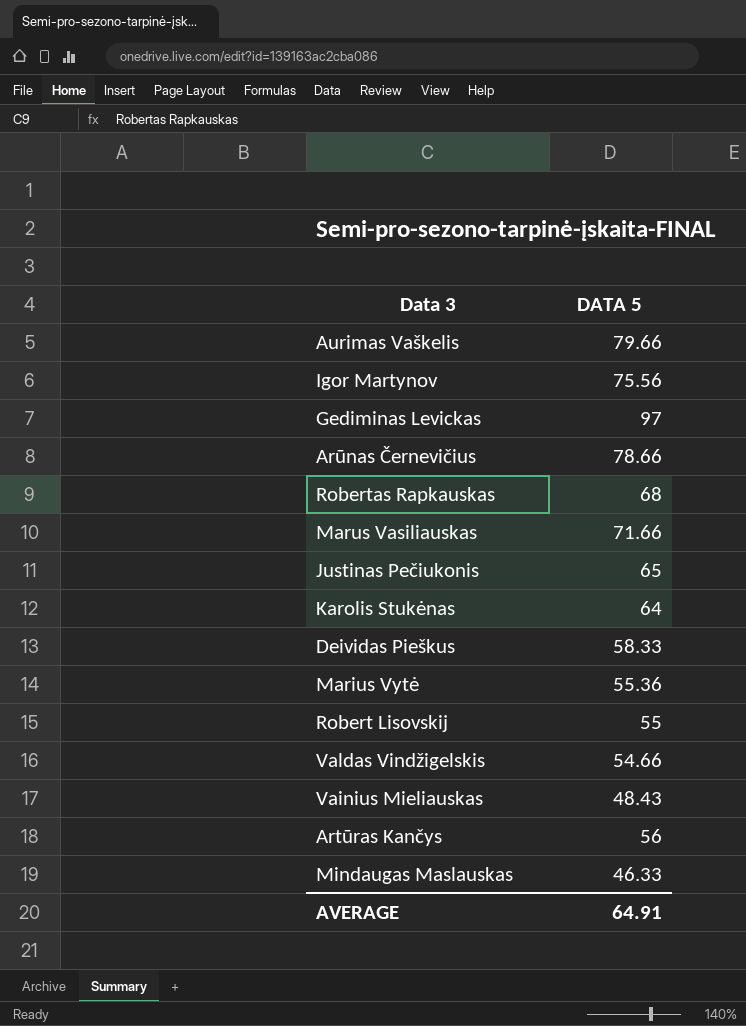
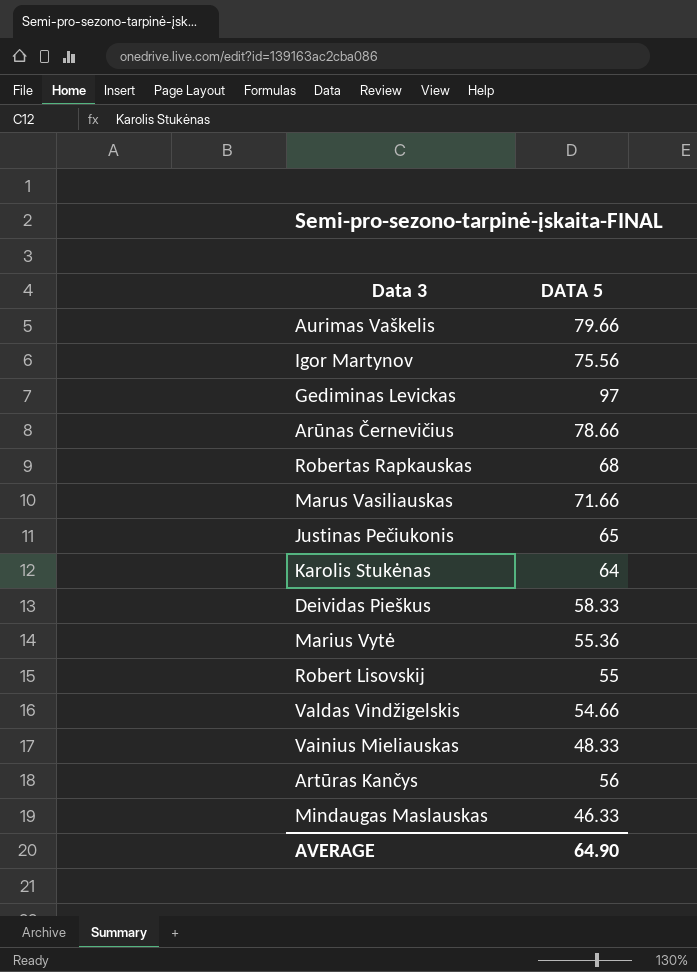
Vainius Mieliauskas | DATA 5: 48.43 -> 48.33
AVERAGE | DATA 5: 64.91 -> 64.90

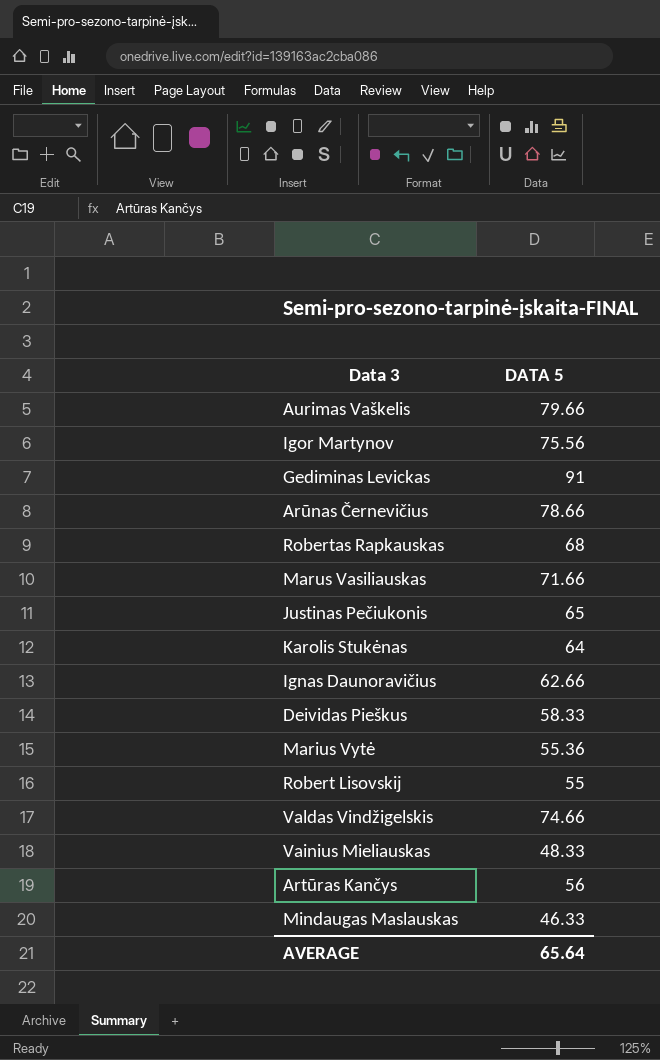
Gediminas Levickas | DATA 5: 97 -> 91
row Ignas Daunoravičius: none -> 62.66
Valdas Vindžigelskis | DATA 5: 54.66 -> 74.66
AVERAGE | DATA 5: 64.90 -> 65.64

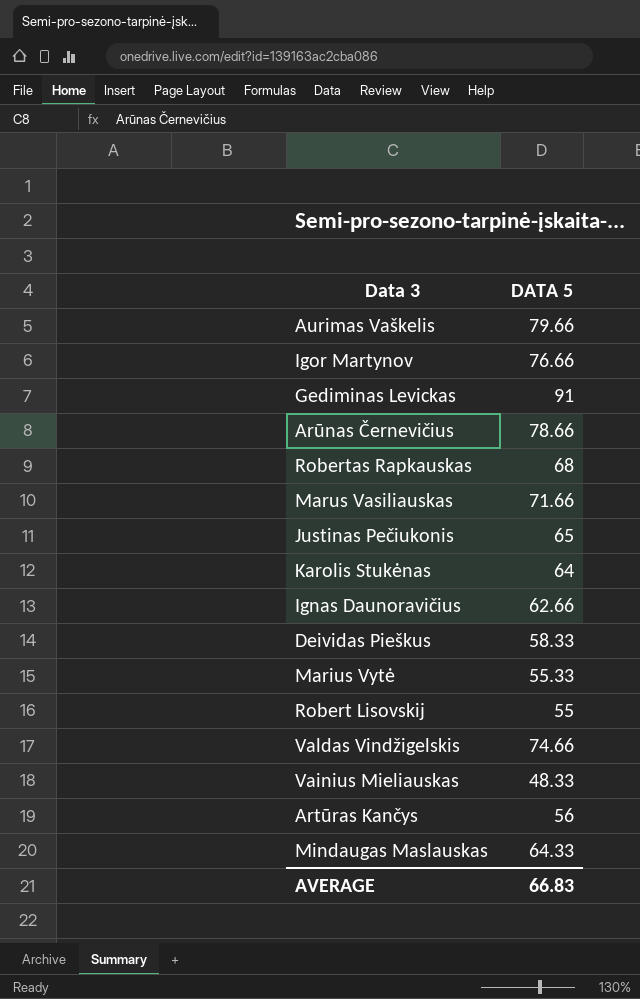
Igor Martynov | DATA 5: 75.56 -> 76.66
Marius Vytė | DATA 5: 55.36 -> 55.33
Mindaugas Maslauskas | DATA 5: 46.33 -> 64.33
AVERAGE | DATA 5: 65.64 -> 66.83

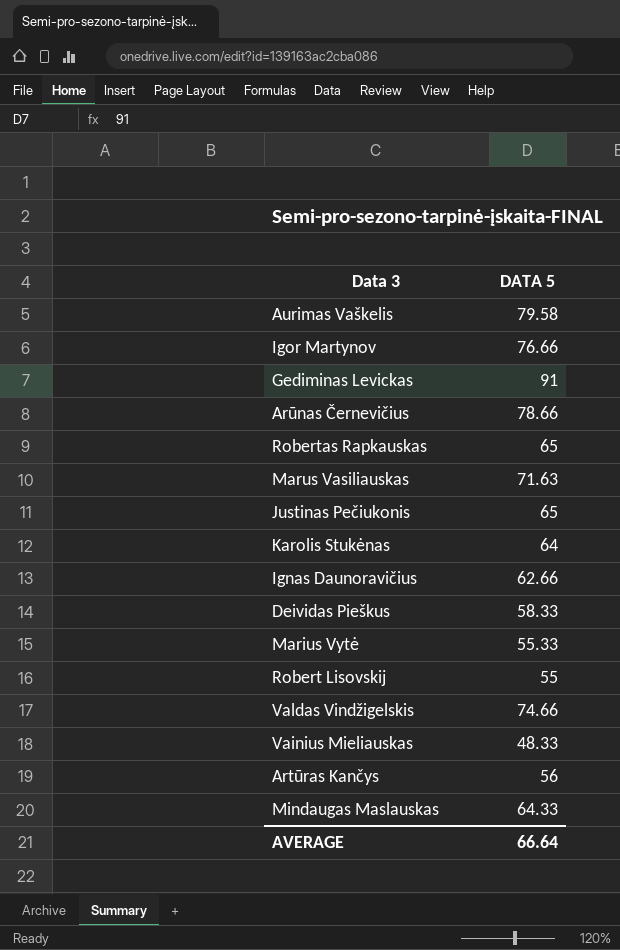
Aurimas Vaškelis | DATA 5: 79.66 -> 79.58
Robertas Rapkauskas | DATA 5: 68 -> 65
Marus Vasiliauskas | DATA 5: 71.66 -> 71.63
AVERAGE | DATA 5: 66.83 -> 66.64

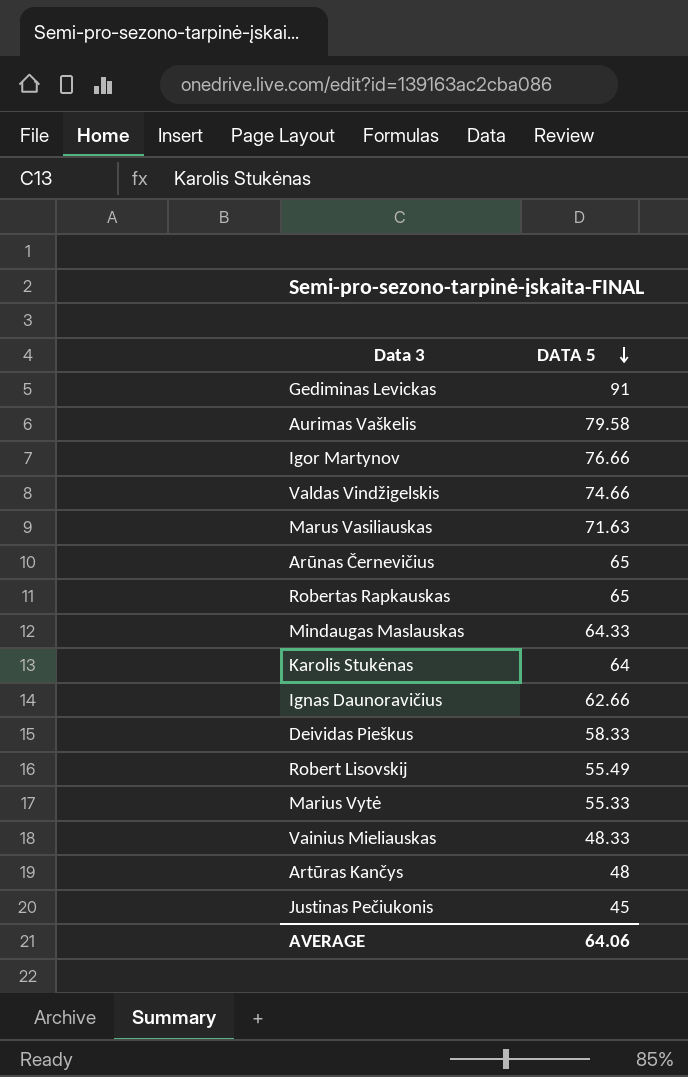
row order: none -> DATA 5 descending
Arūnas Černevičius | DATA 5: 78.66 -> 65
Robert Lisovskij | DATA 5: 55 -> 55.49
Artūras Kančys | DATA 5: 56 -> 48
Justinas Pečiukonis | DATA 5: 65 -> 45
AVERAGE | DATA 5: 66.64 -> 64.06

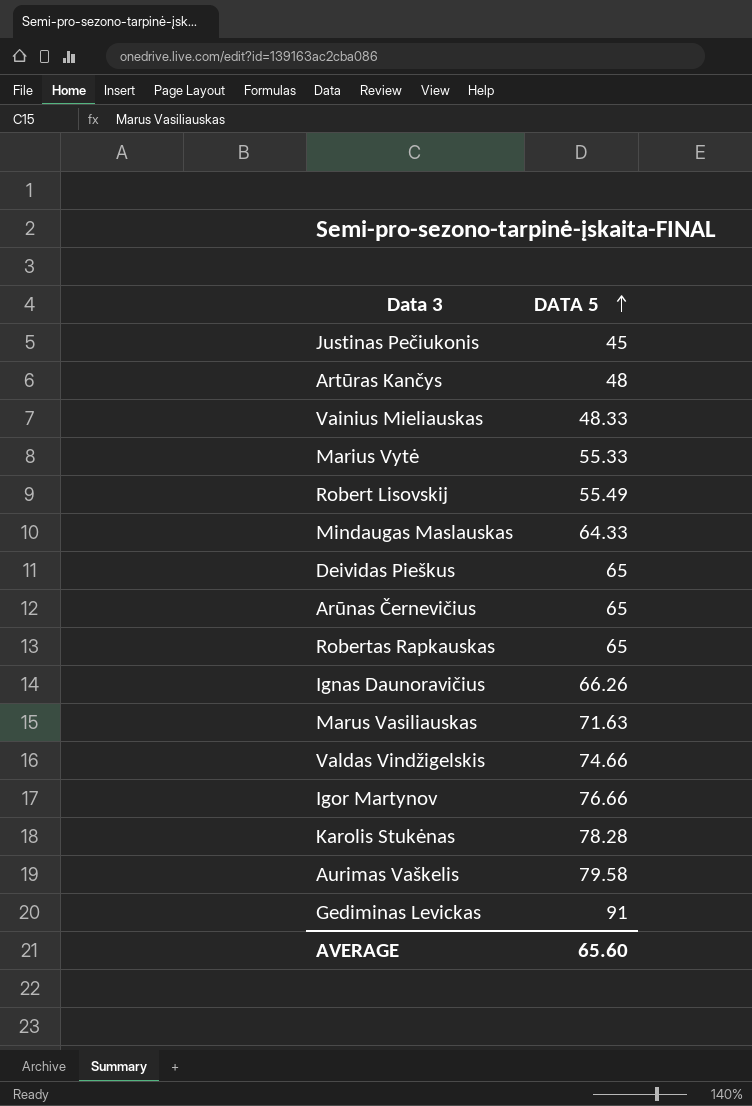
row order: DATA 5 descending -> DATA 5 ascending
Deividas Pieškus | DATA 5: 58.33 -> 65
Ignas Daunoravičius | DATA 5: 62.66 -> 66.26
Karolis Stukėnas | DATA 5: 64 -> 78.28
AVERAGE | DATA 5: 64.06 -> 65.60

